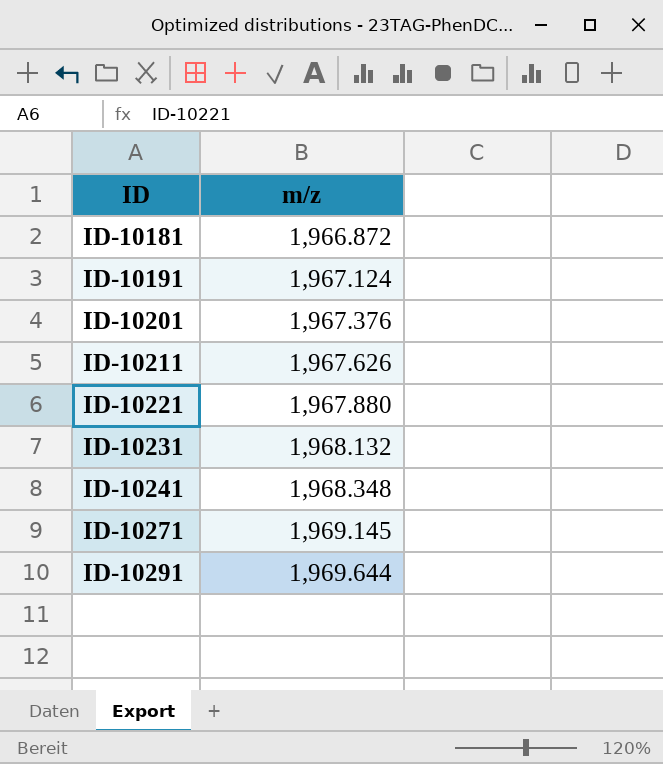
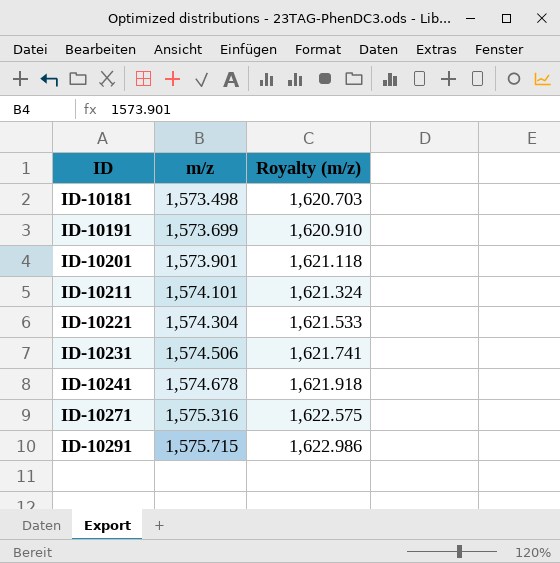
column Royalty (m/z) | formula: none -> [m/z] * 1.03
ID-10181 | m/z: 1,966.872 -> 1,573.498
ID-10191 | m/z: 1,967.124 -> 1,573.699
ID-10201 | m/z: 1,967.376 -> 1,573.901
ID-10211 | m/z: 1,967.626 -> 1,574.101
ID-10221 | m/z: 1,967.880 -> 1,574.304
ID-10231 | m/z: 1,968.132 -> 1,574.506
ID-10241 | m/z: 1,968.348 -> 1,574.678
ID-10271 | m/z: 1,969.145 -> 1,575.316
ID-10291 | m/z: 1,969.644 -> 1,575.715

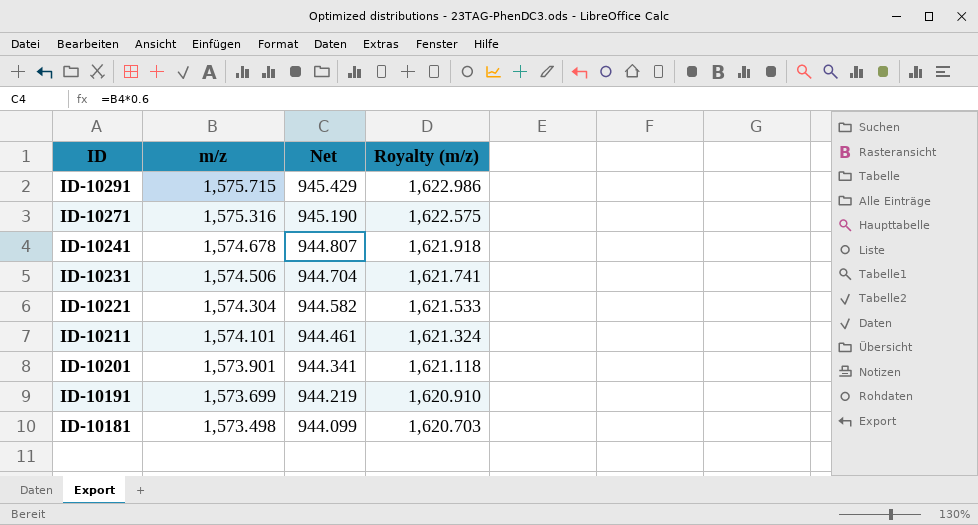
row order: ID ascending -> ID descending
column Net | formula: none -> [m/z] * 0.6

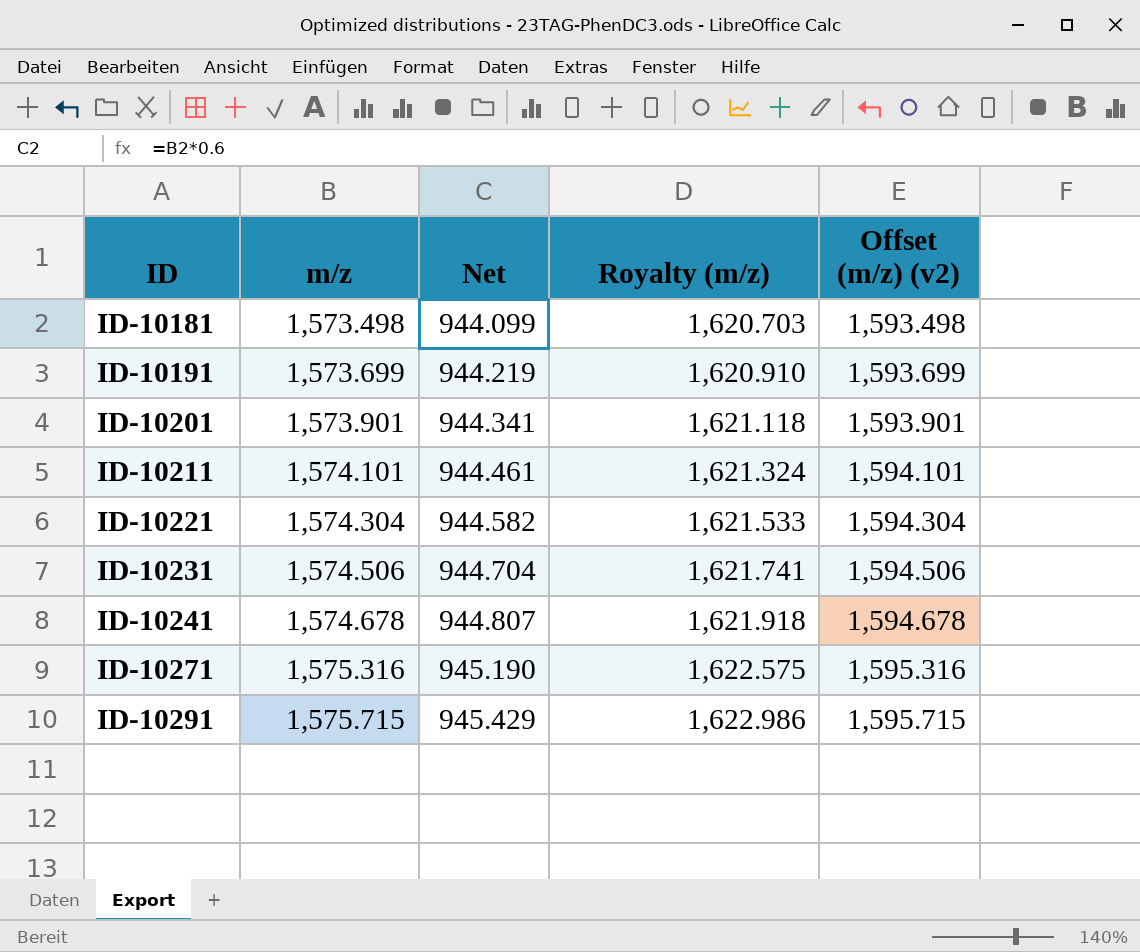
row order: ID descending -> ID ascending
column Offset (m/z) (v2) | formula: none -> [m/z] + 20

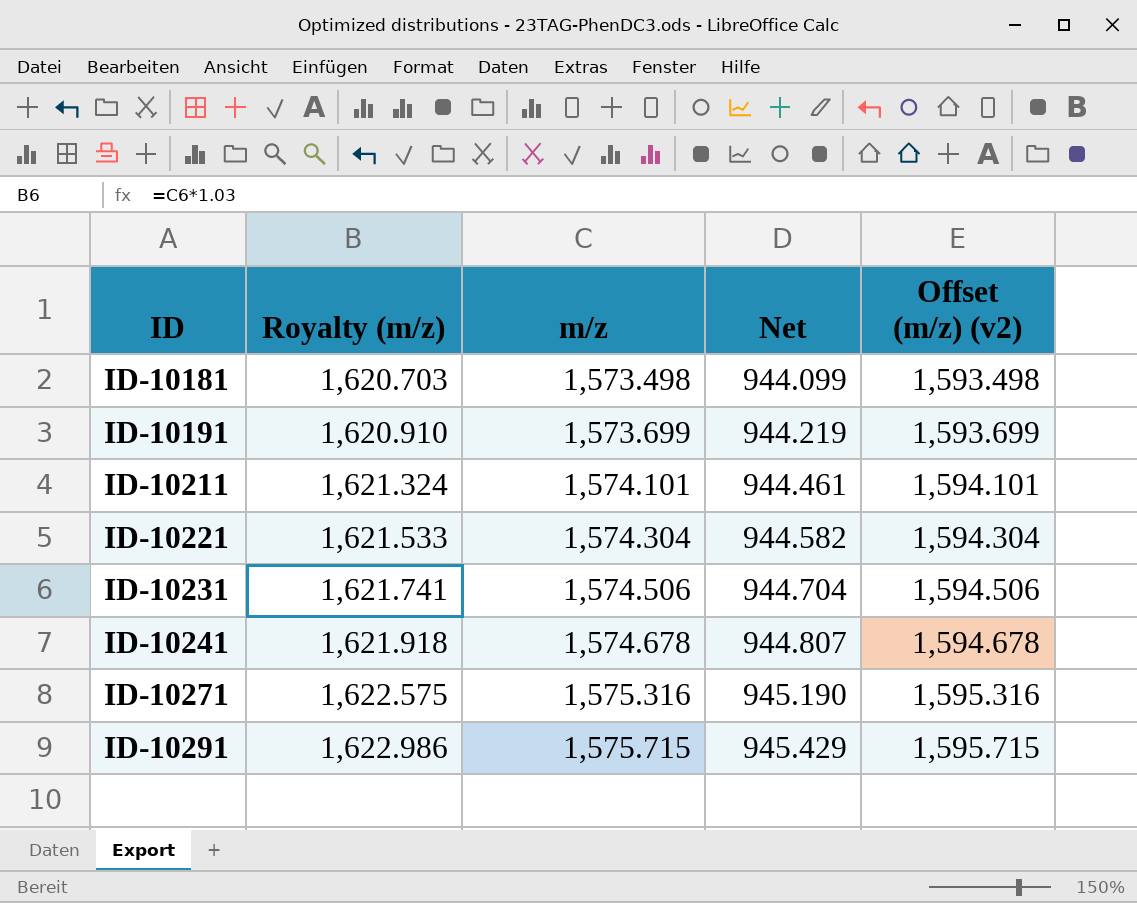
column Royalty (m/z) | position: 4 -> 2
row ID-10201: 1,573.901 | 944.341 | 1,621.118 | 1,593.901 -> none

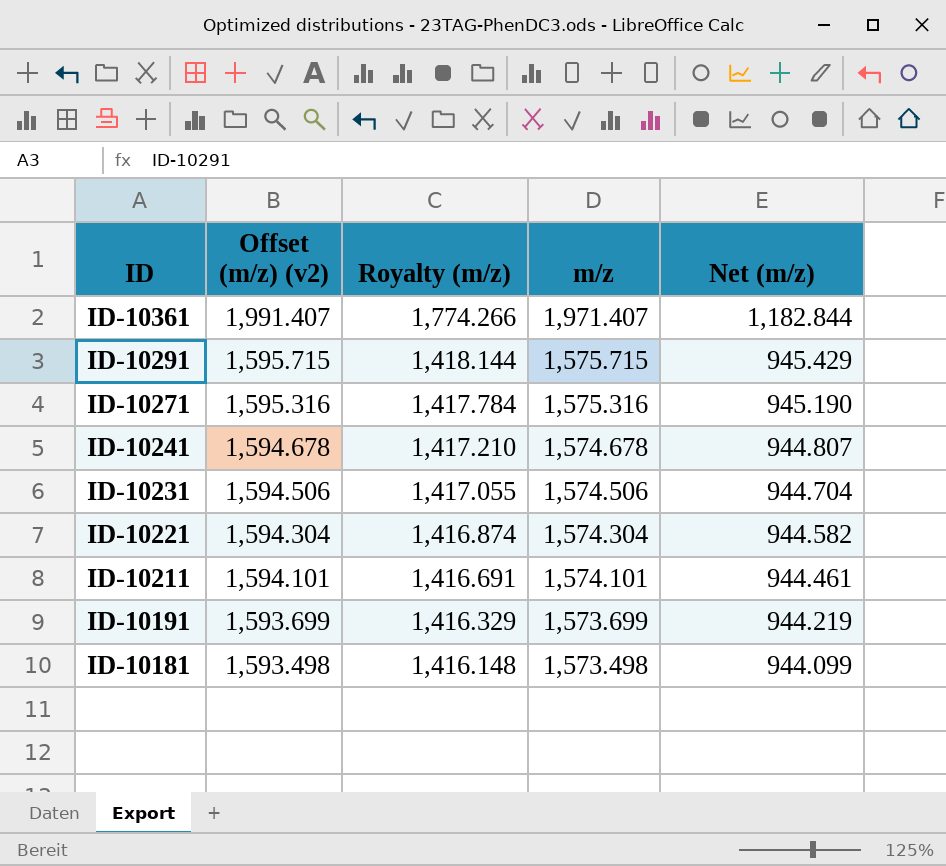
row order: ID ascending -> ID descending
column Offset (m/z) (v2) | position: 5 -> 2
column Royalty (m/z) | formula: [m/z] * 1.03 -> [m/z] * 0.9
column name: Net -> Net (m/z)
row ID-10361: none -> 1,991.407 | 1,774.266 | 1,971.407 | 1,182.844

